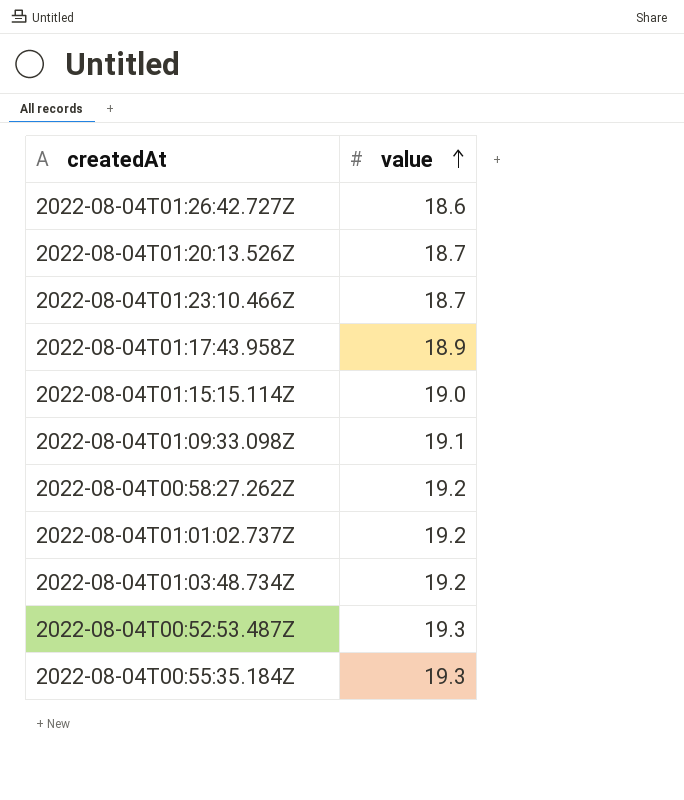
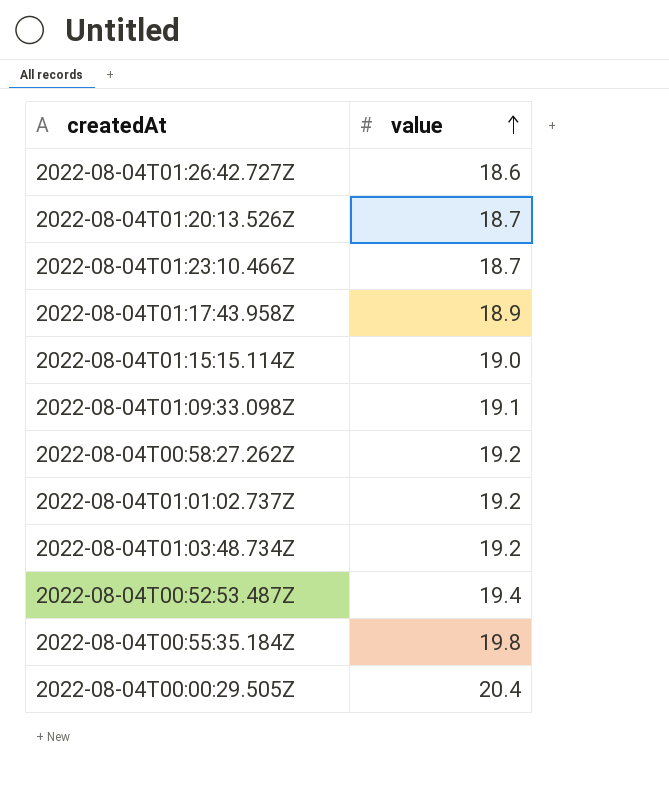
2022-08-04T00:52:53.487Z | value: 19.3 -> 19.4
2022-08-04T00:55:35.184Z | value: 19.3 -> 19.8
row 2022-08-04T00:00:29.505Z: none -> 20.4

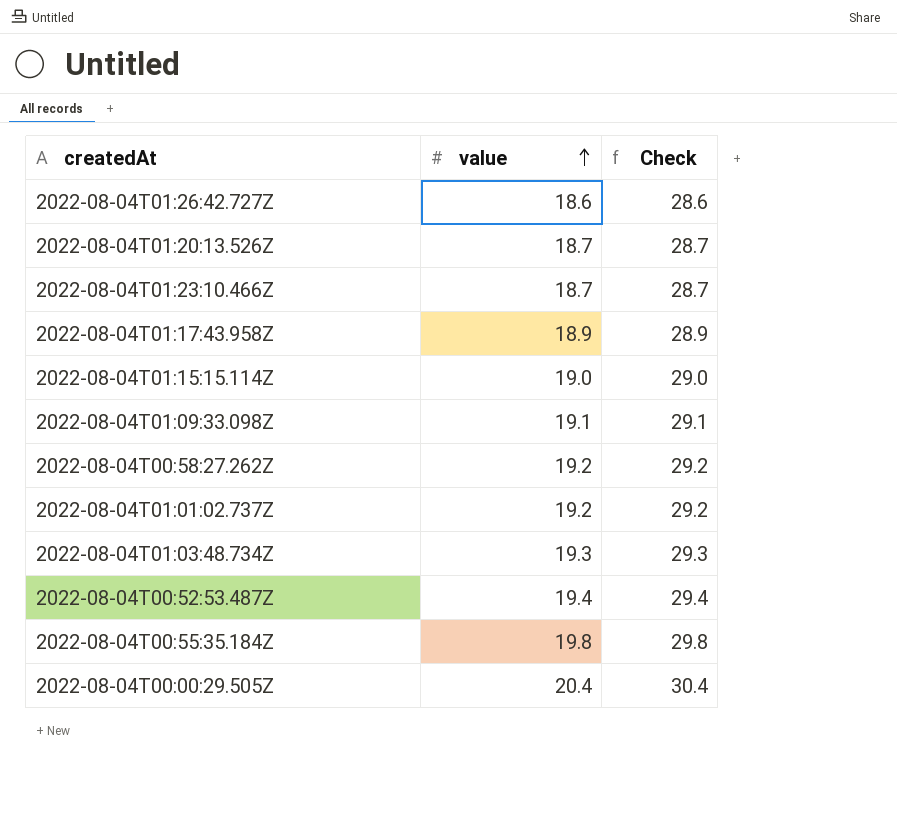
column Check | formula: none -> [value] + 10
2022-08-04T01:03:48.734Z | value: 19.2 -> 19.3

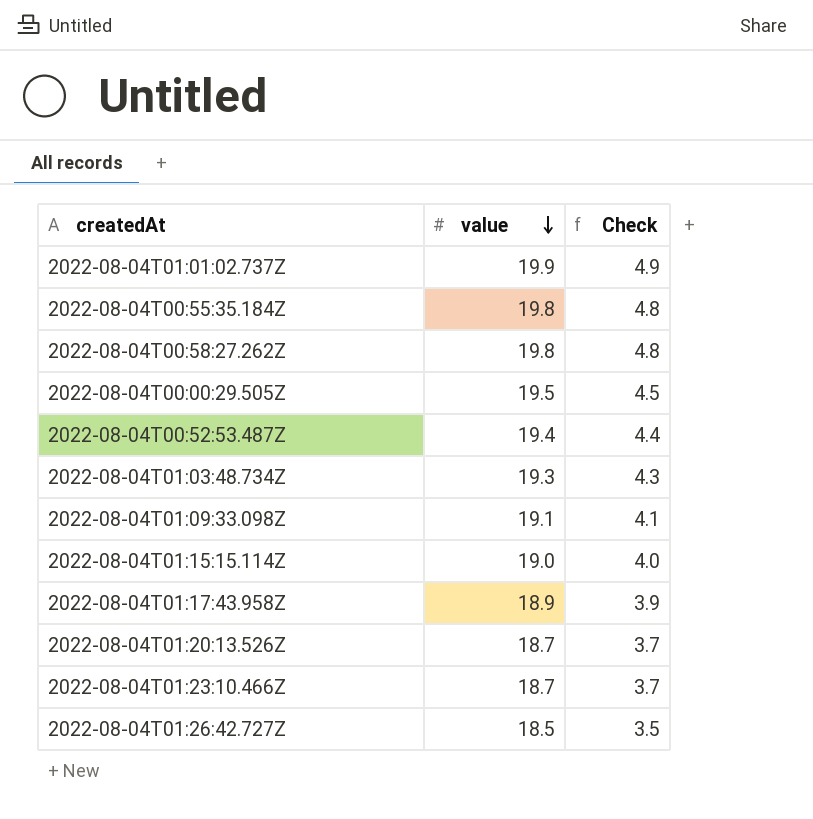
row order: value ascending -> value descending
column Check | formula: [value] + 10 -> [value] - 15
2022-08-04T01:01:02.737Z | value: 19.2 -> 19.9
2022-08-04T00:58:27.262Z | value: 19.2 -> 19.8
2022-08-04T00:00:29.505Z | value: 20.4 -> 19.5
2022-08-04T01:26:42.727Z | value: 18.6 -> 18.5

